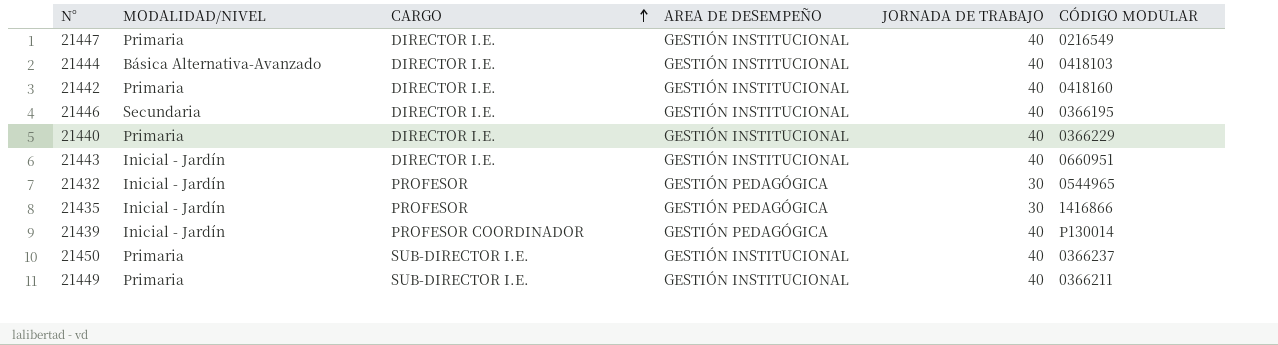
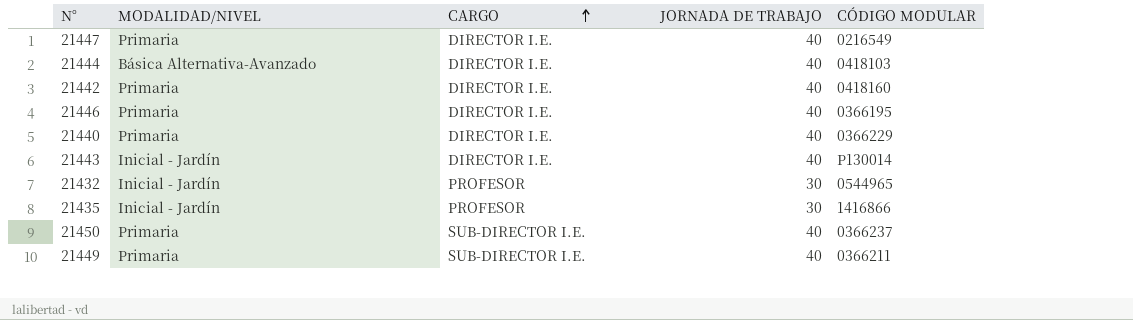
column AREA DE DESEMPEÑO | position: 4 -> none
row 21439: Inicial - Jardín | PROFESOR COORDINADOR | GESTIÓN PEDAGÓGICA | 40 | P130014 -> none
21446 | MODALIDAD/NIVEL: Secundaria -> Primaria
21443 | CÓDIGO MODULAR: 0660951 -> P130014

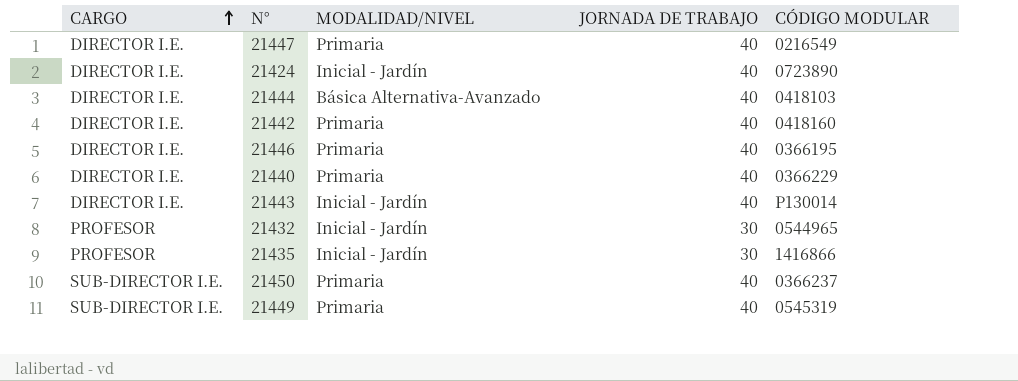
column CARGO | position: 3 -> 1
row 21424: none -> DIRECTOR I.E. | Inicial - Jardín | 40 | 0723890
21449 | CÓDIGO MODULAR: 0366211 -> 0545319

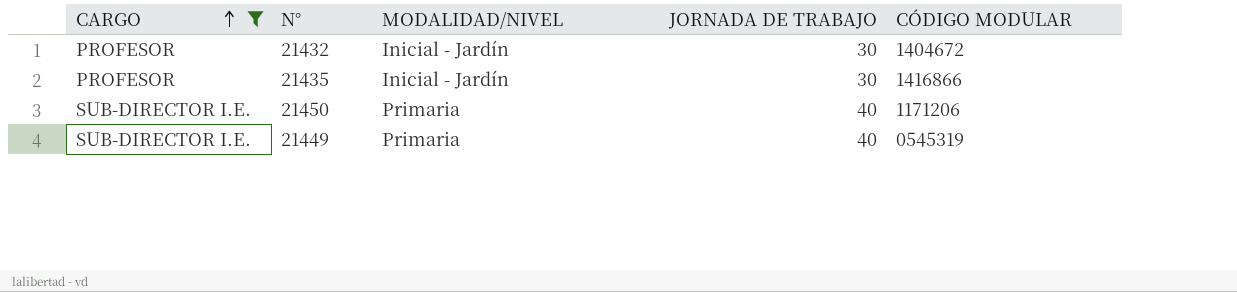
filter: none -> CARGO != DIRECTOR I.E.
21432 | CÓDIGO MODULAR: 0544965 -> 1404672
21450 | CÓDIGO MODULAR: 0366237 -> 1171206

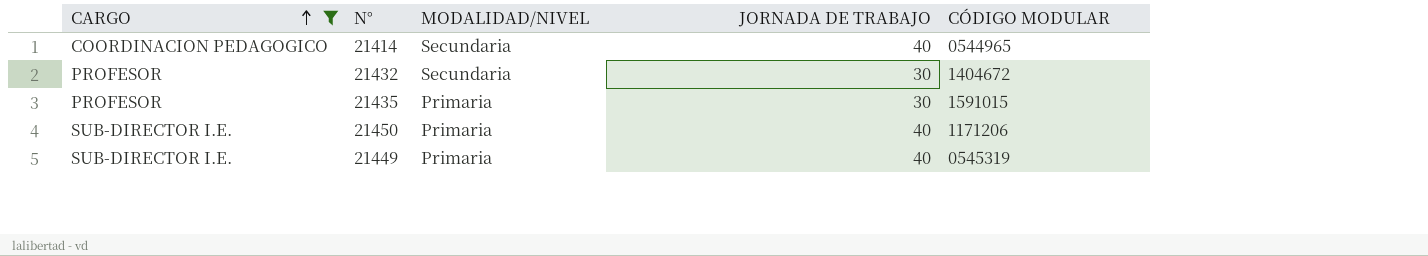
row 21414: none -> COORDINACION PEDAGOGICO | Secundaria | 40 | 0544965
21432 | MODALIDAD/NIVEL: Inicial - Jardín -> Secundaria
21435 | MODALIDAD/NIVEL: Inicial - Jardín -> Primaria
21435 | CÓDIGO MODULAR: 1416866 -> 1591015

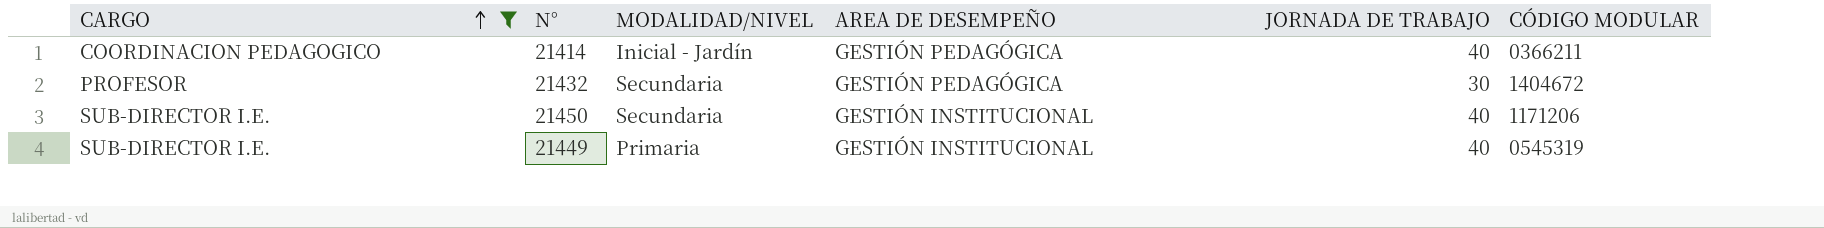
column AREA DE DESEMPEÑO | position: none -> 4
row 21435: PROFESOR | Primaria | 30 | 1591015 -> none
21414 | MODALIDAD/NIVEL: Secundaria -> Inicial - Jardín
21414 | CÓDIGO MODULAR: 0544965 -> 0366211
21450 | MODALIDAD/NIVEL: Primaria -> Secundaria

